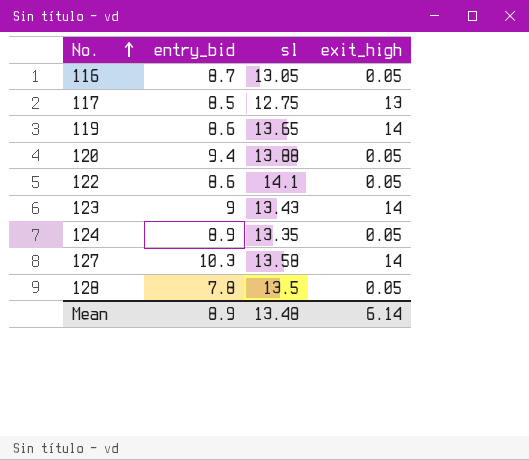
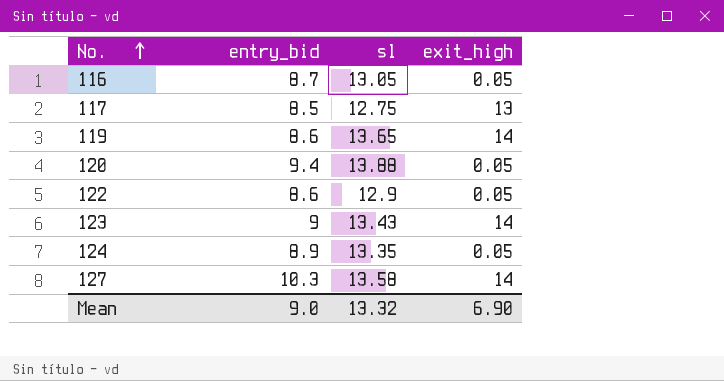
row 128: 7.8 | 13.5 | 0.05 -> none
122 | sl: 14.1 -> 12.9
Mean | entry_bid: 8.9 -> 9.0
Mean | sl: 13.48 -> 13.32
Mean | exit_high: 6.14 -> 6.90

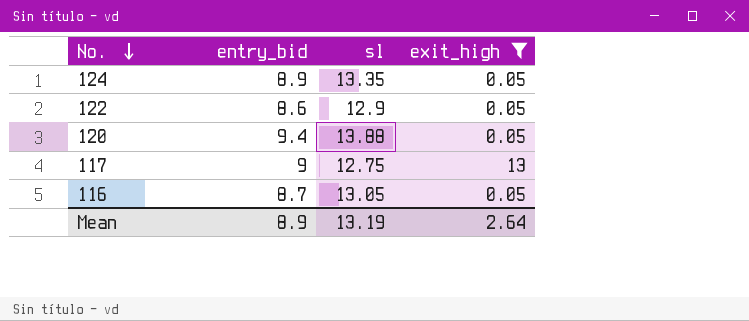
filter: none -> exit_high != 14
row order: No. ascending -> No. descending
117 | entry_bid: 8.5 -> 9
Mean | entry_bid: 9.0 -> 8.9
Mean | sl: 13.32 -> 13.19
Mean | exit_high: 6.90 -> 2.64

